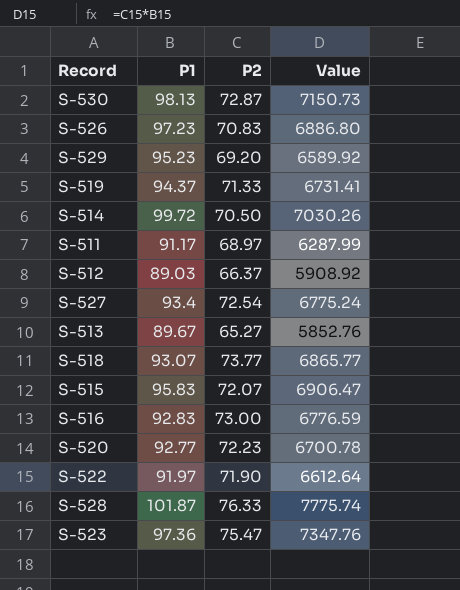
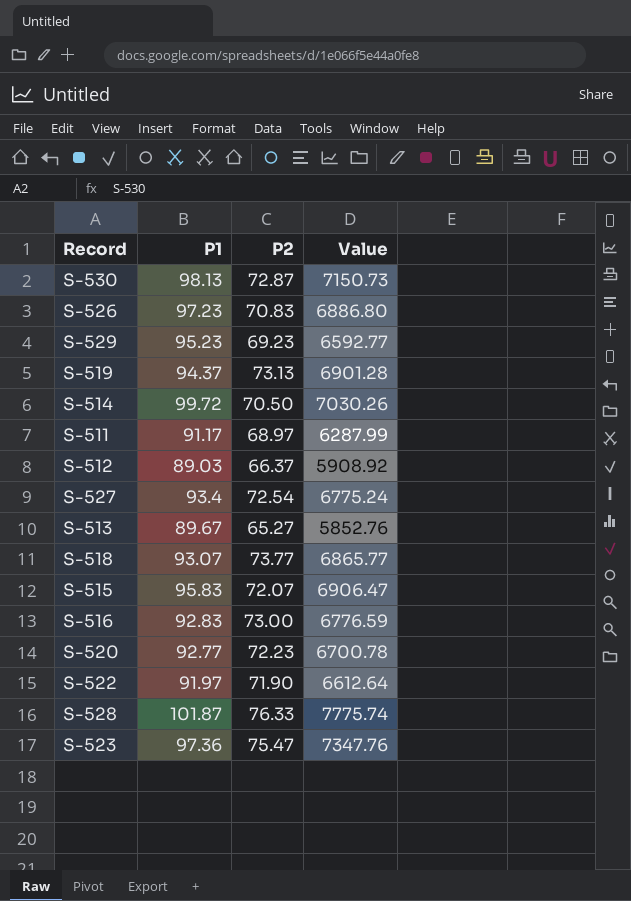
S-529 | P2: 69.20 -> 69.23
S-529 | Value: 6589.92 -> 6592.77
S-519 | P2: 71.33 -> 73.13
S-519 | Value: 6731.41 -> 6901.28

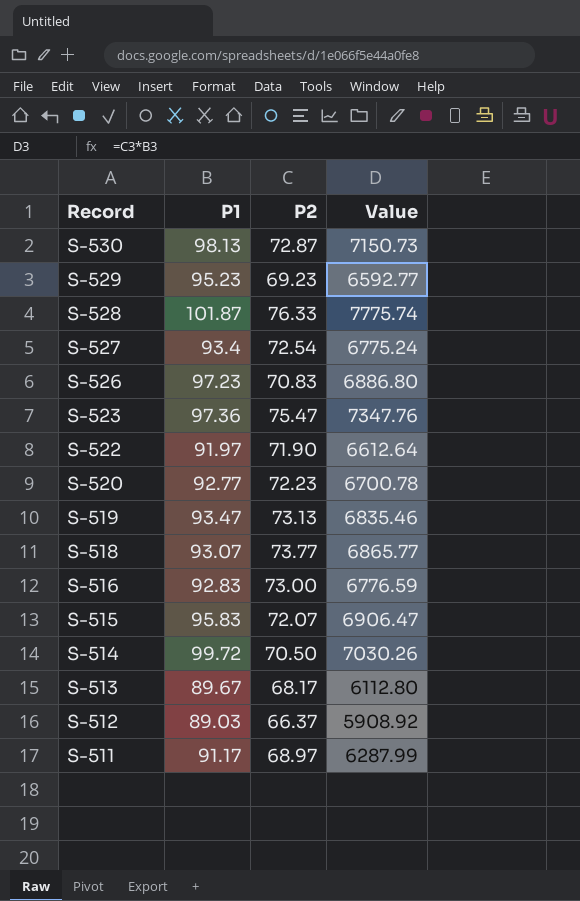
row order: none -> Record descending
S-519 | P1: 94.37 -> 93.47
S-519 | Value: 6901.28 -> 6835.46
S-513 | P2: 65.27 -> 68.17
S-513 | Value: 5852.76 -> 6112.80

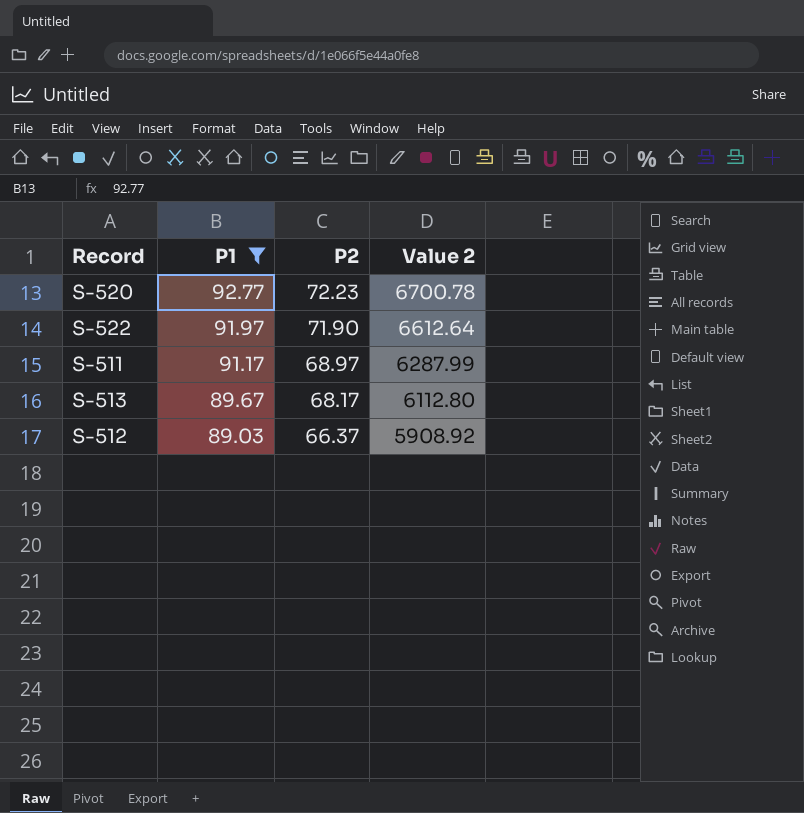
filter: none -> P1 <= 92.77
row order: Record descending -> P1 descending
column name: Value -> Value 2

